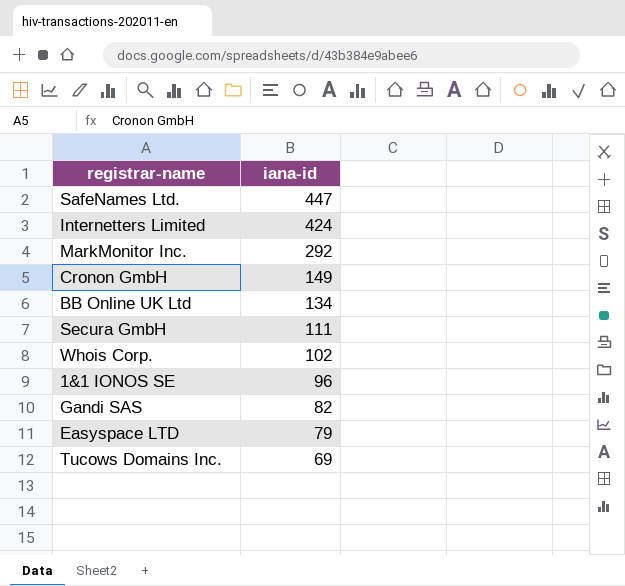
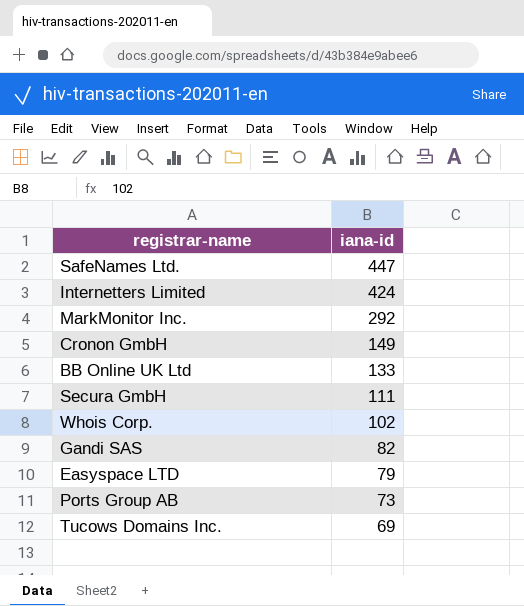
row 1&1 IONOS SE: 96 -> none
BB Online UK Ltd | iana-id: 134 -> 133
row Ports Group AB: none -> 73

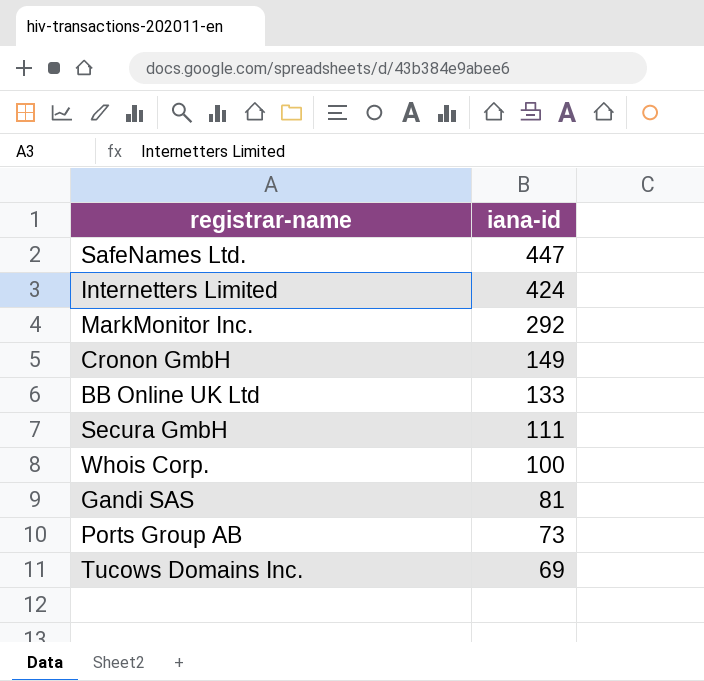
row Easyspace LTD: 79 -> none
Whois Corp. | iana-id: 102 -> 100
Gandi SAS | iana-id: 82 -> 81

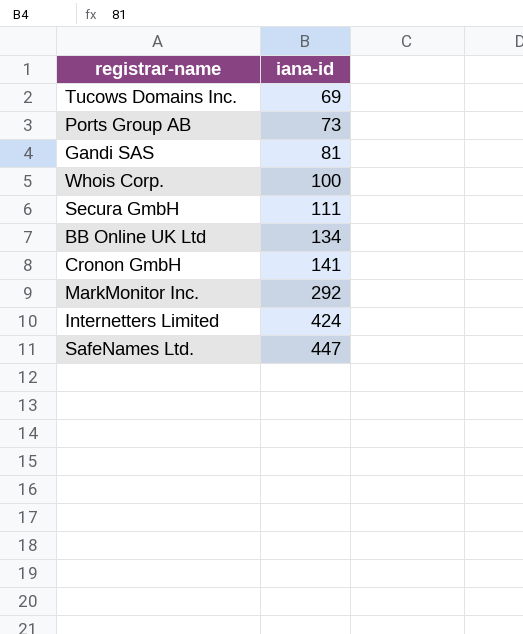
row order: iana-id descending -> iana-id ascending
BB Online UK Ltd | iana-id: 133 -> 134
Cronon GmbH | iana-id: 149 -> 141

